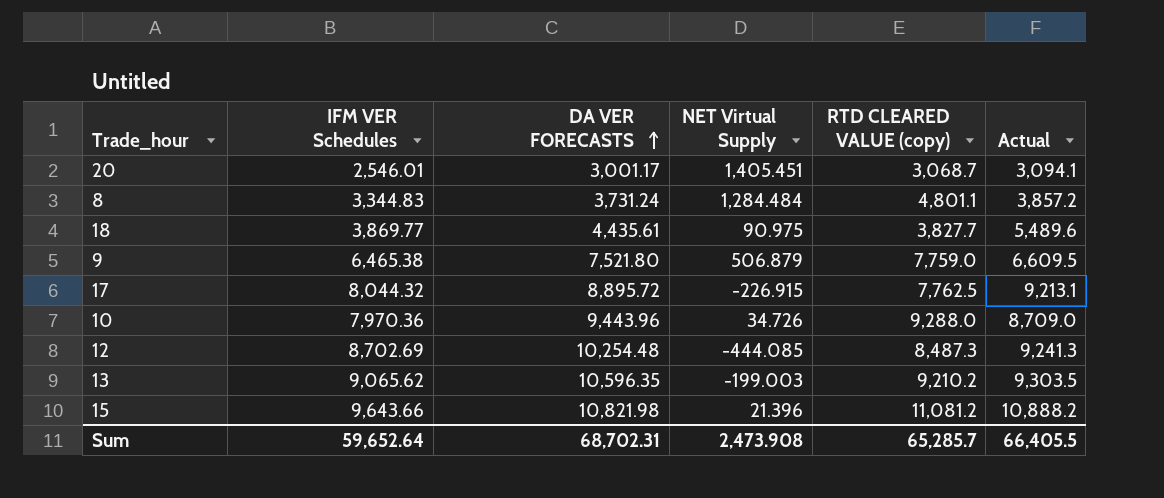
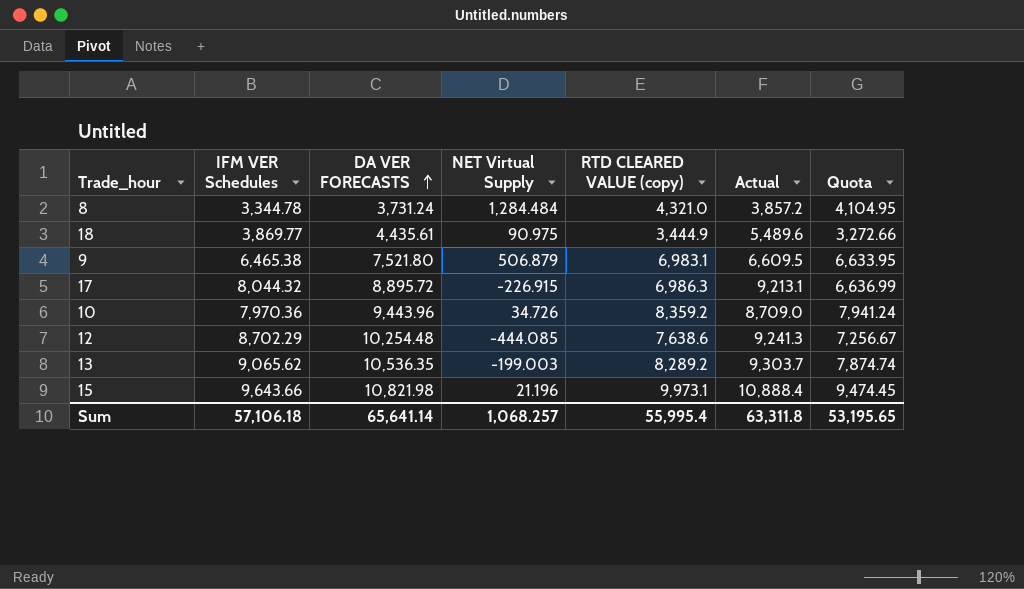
column Quota | formula: none -> [RTD CLEARED VALUE (copy)] * 0.95
row 20: 2,546.01 | 3,001.17 | 1,405.451 | 3,068.7 | 3,094.1 -> none
8 | IFM VER Schedules: 3,344.83 -> 3,344.78
8 | RTD CLEARED VALUE (copy): 4,801.1 -> 4,321.0
18 | RTD CLEARED VALUE (copy): 3,827.7 -> 3,444.9
9 | RTD CLEARED VALUE (copy): 7,759.0 -> 6,983.1
17 | RTD CLEARED VALUE (copy): 7,762.5 -> 6,986.3
10 | RTD CLEARED VALUE (copy): 9,288.0 -> 8,359.2
12 | IFM VER Schedules: 8,702.69 -> 8,702.29
12 | RTD CLEARED VALUE (copy): 8,487.3 -> 7,638.6
13 | DA VER FORECASTS: 10,596.35 -> 10,536.35
13 | RTD CLEARED VALUE (copy): 9,210.2 -> 8,289.2
13 | Actual: 9,303.5 -> 9,303.7
15 | NET Virtual Supply: 21.396 -> 21.196
15 | RTD CLEARED VALUE (copy): 11,081.2 -> 9,973.1
15 | Actual: 10,888.2 -> 10,888.4
Sum | IFM VER Schedules: 59,652.64 -> 57,106.18
Sum | DA VER FORECASTS: 68,702.31 -> 65,641.14
Sum | NET Virtual Supply: 2,473.908 -> 1,068.257
Sum | RTD CLEARED VALUE (copy): 65,285.7 -> 55,995.4
Sum | Actual: 66,405.5 -> 63,311.8

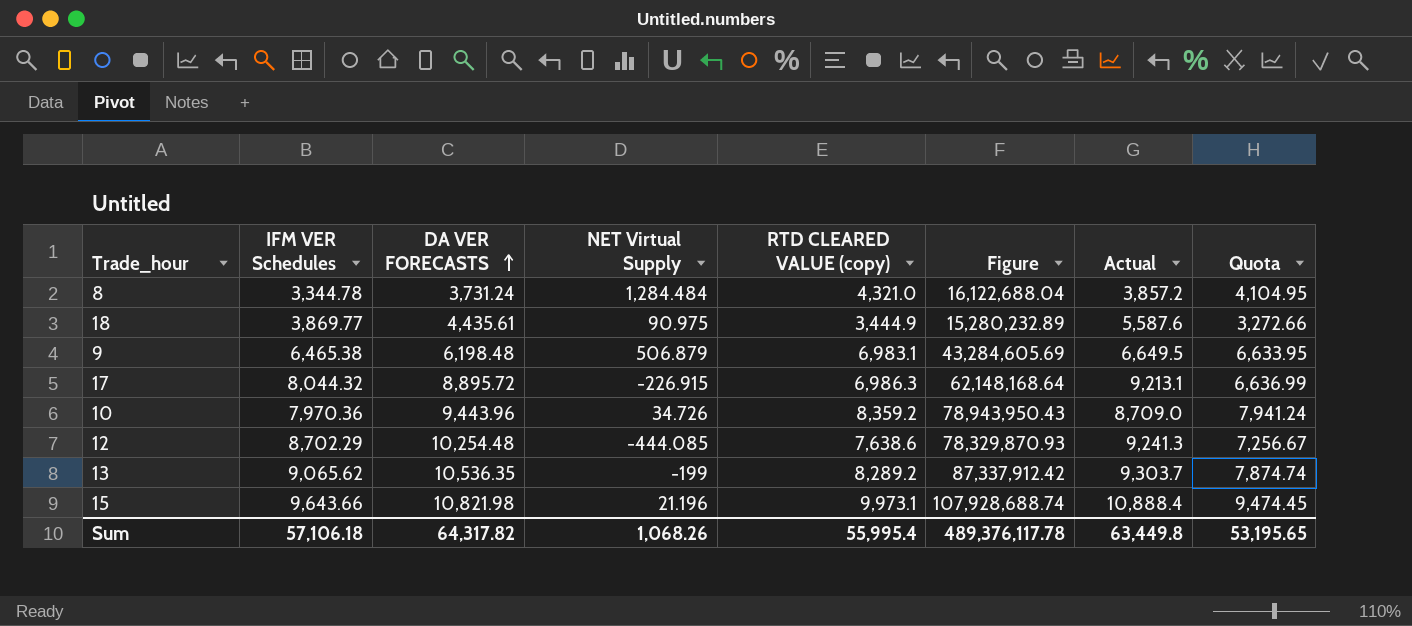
column Figure | formula: none -> [DA VER FORECASTS] * [RTD CLEARED VALUE (copy)]
18 | Actual: 5,489.6 -> 5,587.6
9 | DA VER FORECASTS: 7,521.80 -> 6,198.48
9 | Actual: 6,609.5 -> 6,649.5
13 | NET Virtual Supply: -199.003 -> -199
Sum | DA VER FORECASTS: 65,641.14 -> 64,317.82
Sum | NET Virtual Supply: 1,068.257 -> 1,068.26
Sum | Actual: 63,311.8 -> 63,449.8

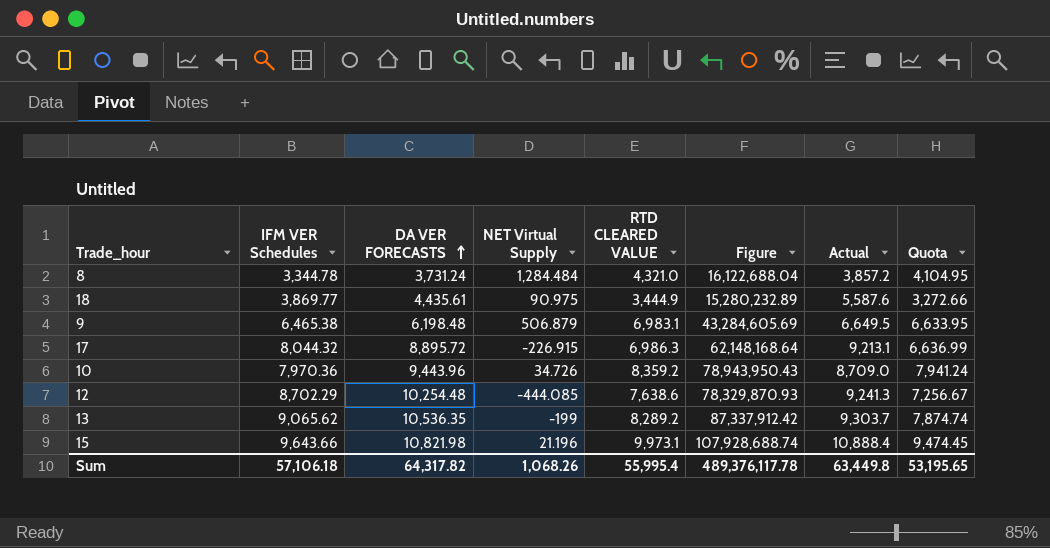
column name: RTD CLEARED VALUE (copy) -> RTD CLEARED VALUE

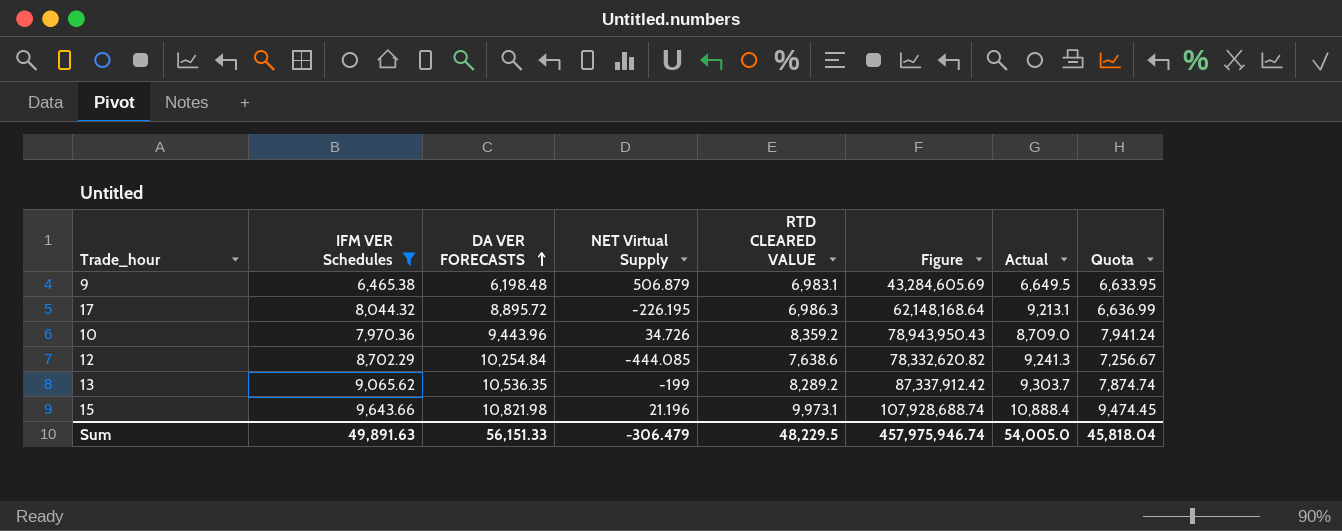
filter: none -> IFM VER Schedules >= 6,465.38
17 | NET Virtual Supply: -226.915 -> -226.195
12 | DA VER FORECASTS: 10,254.48 -> 10,254.84
12 | Figure: 78,329,870.93 -> 78,332,620.82
Sum | IFM VER Schedules: 57,106.18 -> 49,891.63
Sum | DA VER FORECASTS: 64,317.82 -> 56,151.33
Sum | NET Virtual Supply: 1,068.26 -> -306.479
Sum | RTD CLEARED VALUE: 55,995.4 -> 48,229.5
Sum | Figure: 489,376,117.78 -> 457,975,946.74
Sum | Actual: 63,449.8 -> 54,005.0
Sum | Quota: 53,195.65 -> 45,818.04

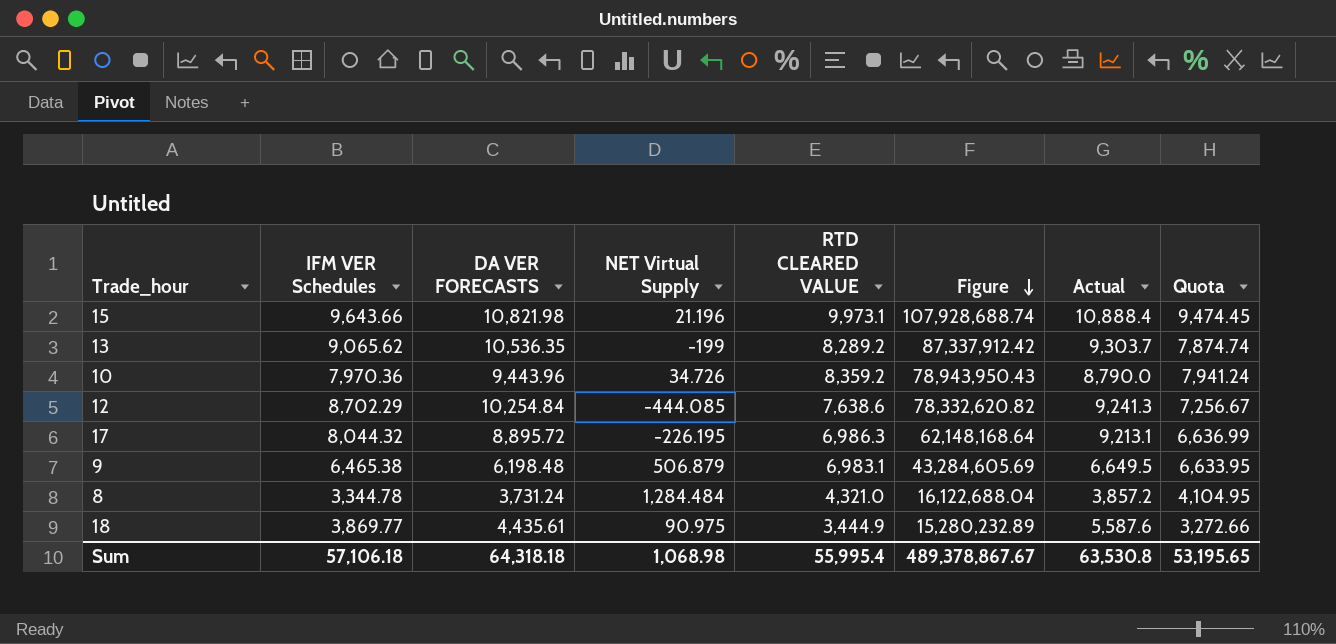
filter: IFM VER Schedules >= 6,465.38 -> none
row order: DA VER FORECASTS ascending -> Figure descending
10 | Actual: 8,709.0 -> 8,790.0
Sum | IFM VER Schedules: 49,891.63 -> 57,106.18
Sum | DA VER FORECASTS: 56,151.33 -> 64,318.18
Sum | NET Virtual Supply: -306.479 -> 1,068.98
Sum | RTD CLEARED VALUE: 48,229.5 -> 55,995.4
Sum | Figure: 457,975,946.74 -> 489,378,867.67
Sum | Actual: 54,005.0 -> 63,530.8
Sum | Quota: 45,818.04 -> 53,195.65

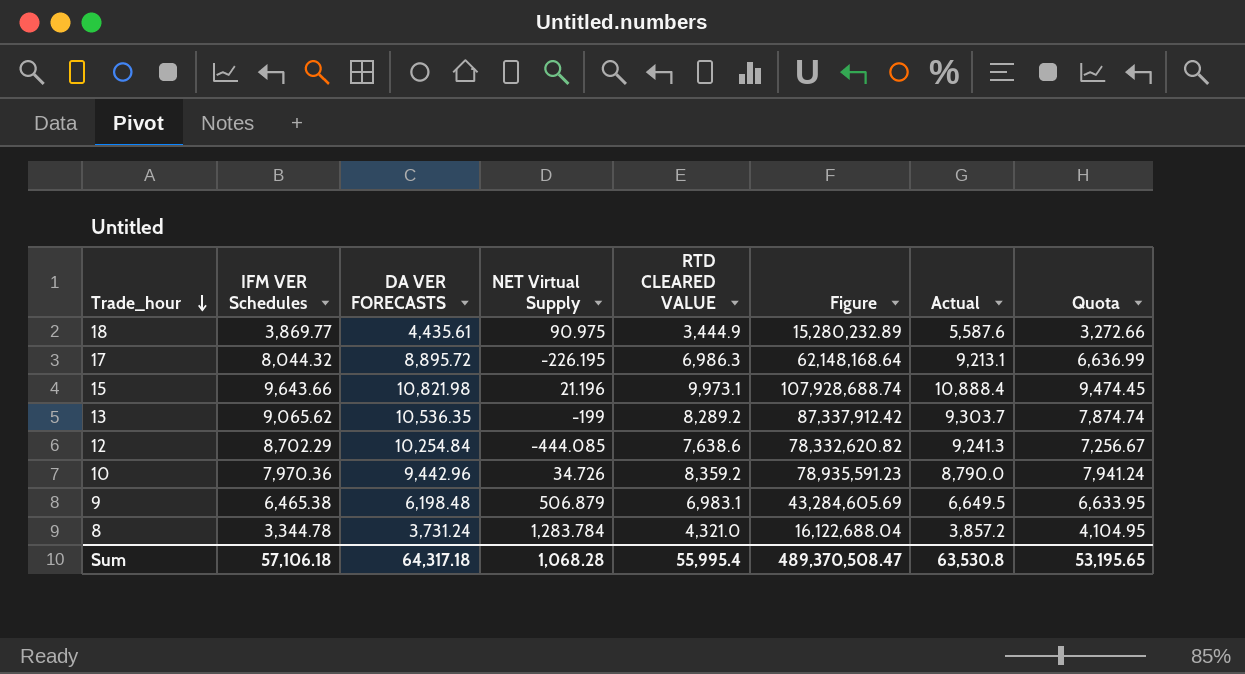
row order: Figure descending -> Trade_hour descending
10 | DA VER FORECASTS: 9,443.96 -> 9,442.96
10 | Figure: 78,943,950.43 -> 78,935,591.23
8 | NET Virtual Supply: 1,284.484 -> 1,283.784
Sum | DA VER FORECASTS: 64,318.18 -> 64,317.18
Sum | NET Virtual Supply: 1,068.98 -> 1,068.28
Sum | Figure: 489,378,867.67 -> 489,370,508.47

